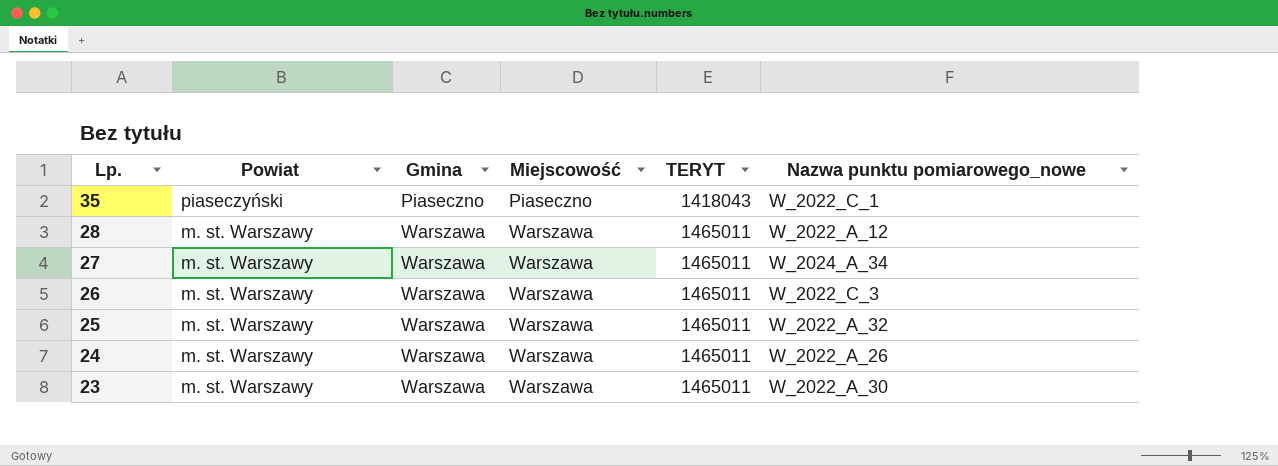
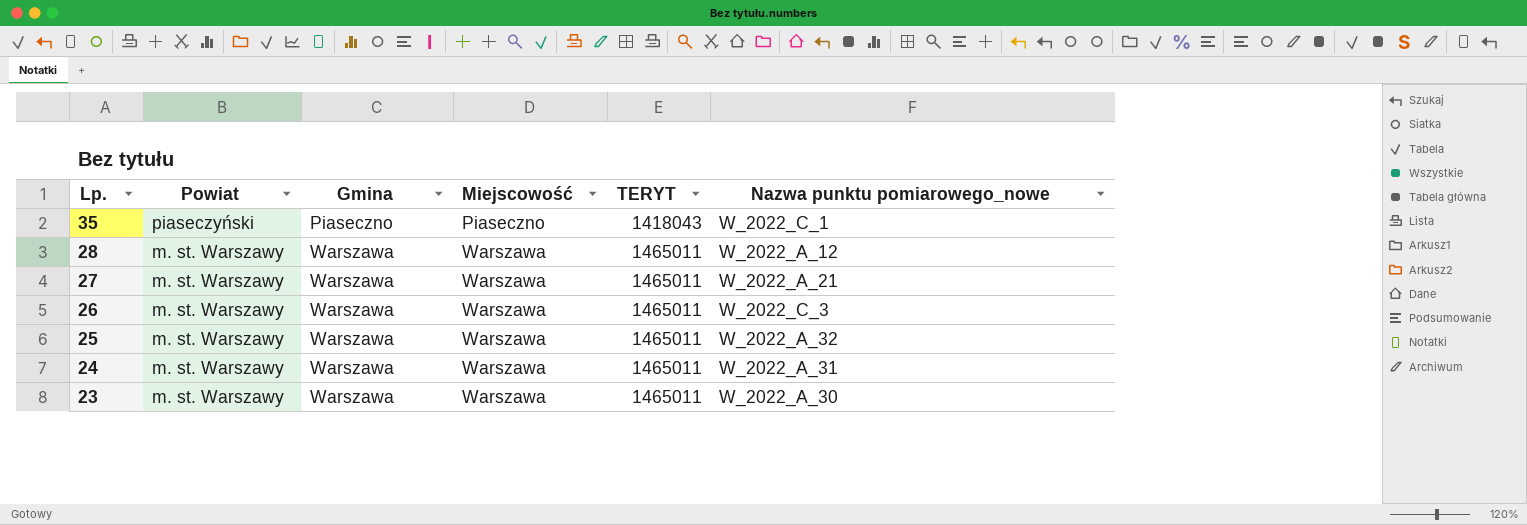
27 | Nazwa punktu pomiarowego_nowe: W_2024_A_34 -> W_2022_A_21
24 | Nazwa punktu pomiarowego_nowe: W_2022_A_26 -> W_2022_A_31

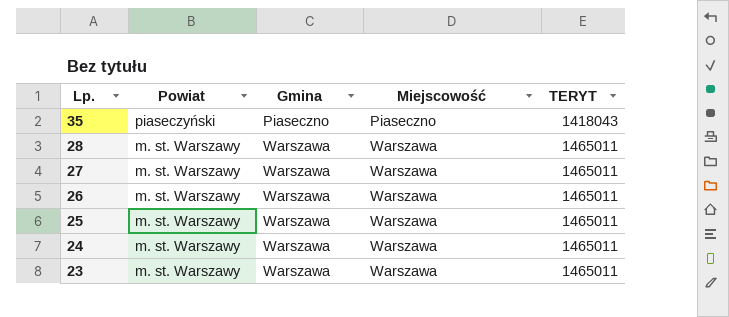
column Nazwa punktu pomiarowego_nowe | position: 6 -> none

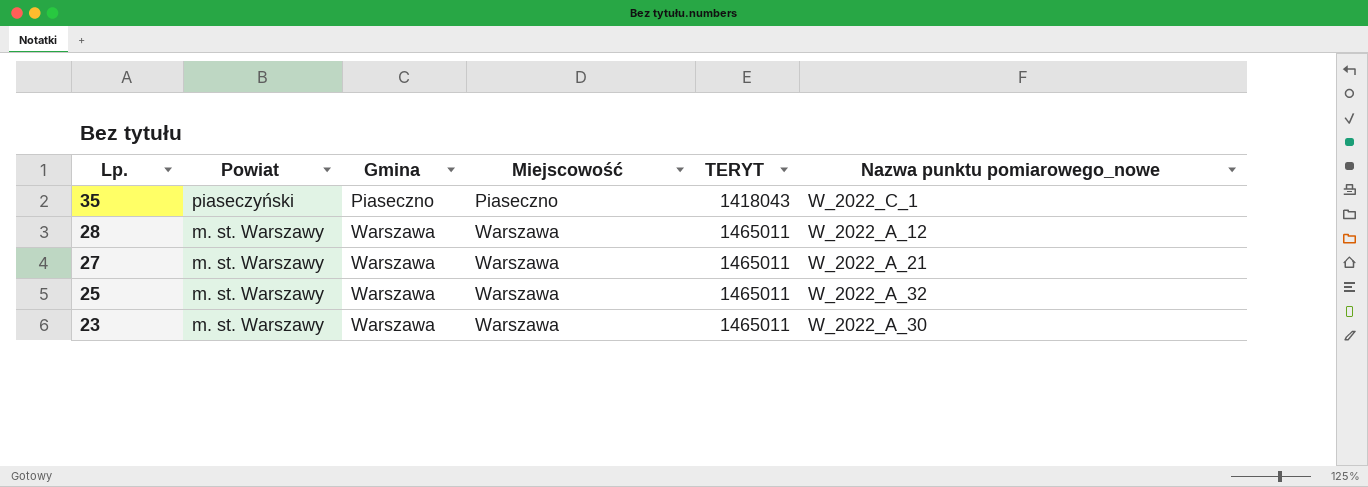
column Nazwa punktu pomiarowego_nowe | position: none -> 6
row 26: m. st. Warszawy | Warszawa | Warszawa | 1465011 -> none
row 24: m. st. Warszawy | Warszawa | Warszawa | 1465011 -> none

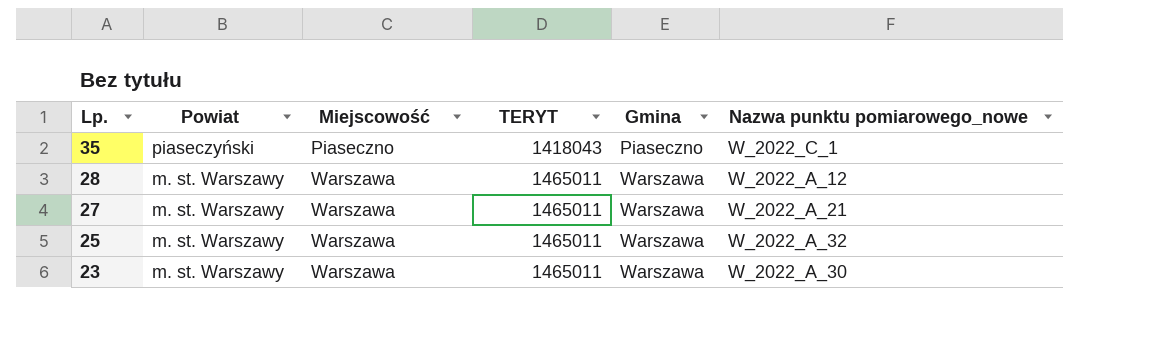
column Gmina | position: 3 -> 5

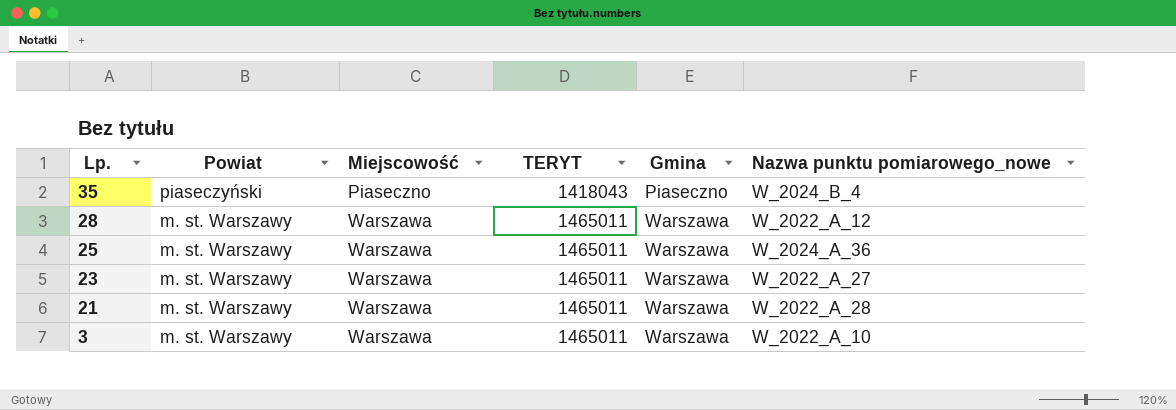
row 27: m. st. Warszawy | Warszawa | 1465011 | Warszawa | W_2022_A_21 -> none
35 | Nazwa punktu pomiarowego_nowe: W_2022_C_1 -> W_2024_B_4
25 | Nazwa punktu pomiarowego_nowe: W_2022_A_32 -> W_2024_A_36
23 | Nazwa punktu pomiarowego_nowe: W_2022_A_30 -> W_2022_A_27
row 21: none -> m. st. Warszawy | Warszawa | 1465011 | Warszawa | W_2022_A_28
row 3: none -> m. st. Warszawy | Warszawa | 1465011 | Warszawa | W_2022_A_10

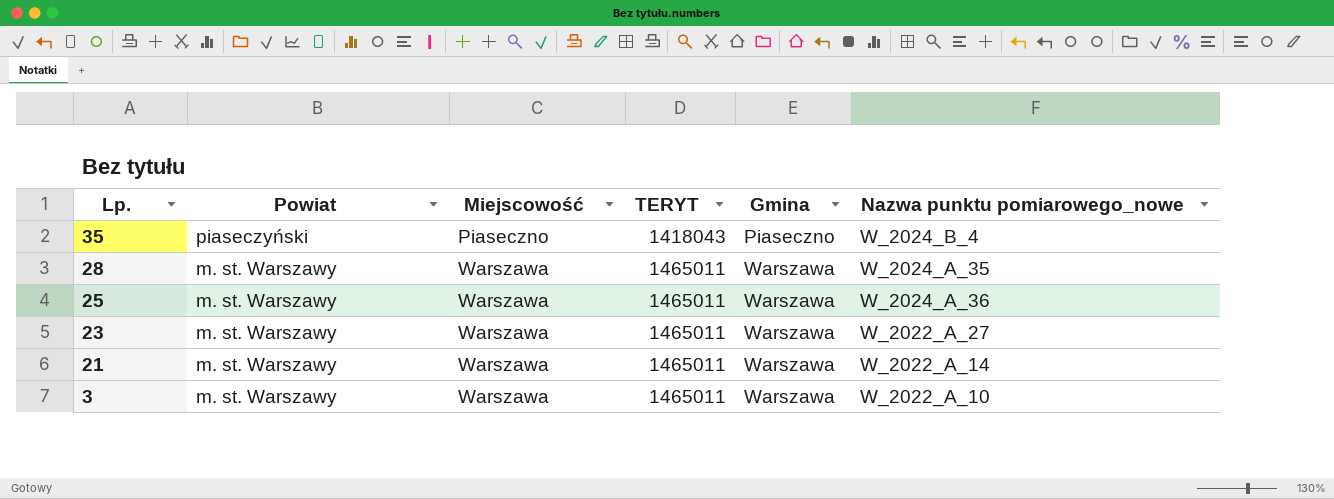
28 | Nazwa punktu pomiarowego_nowe: W_2022_A_12 -> W_2024_A_35
21 | Nazwa punktu pomiarowego_nowe: W_2022_A_28 -> W_2022_A_14

